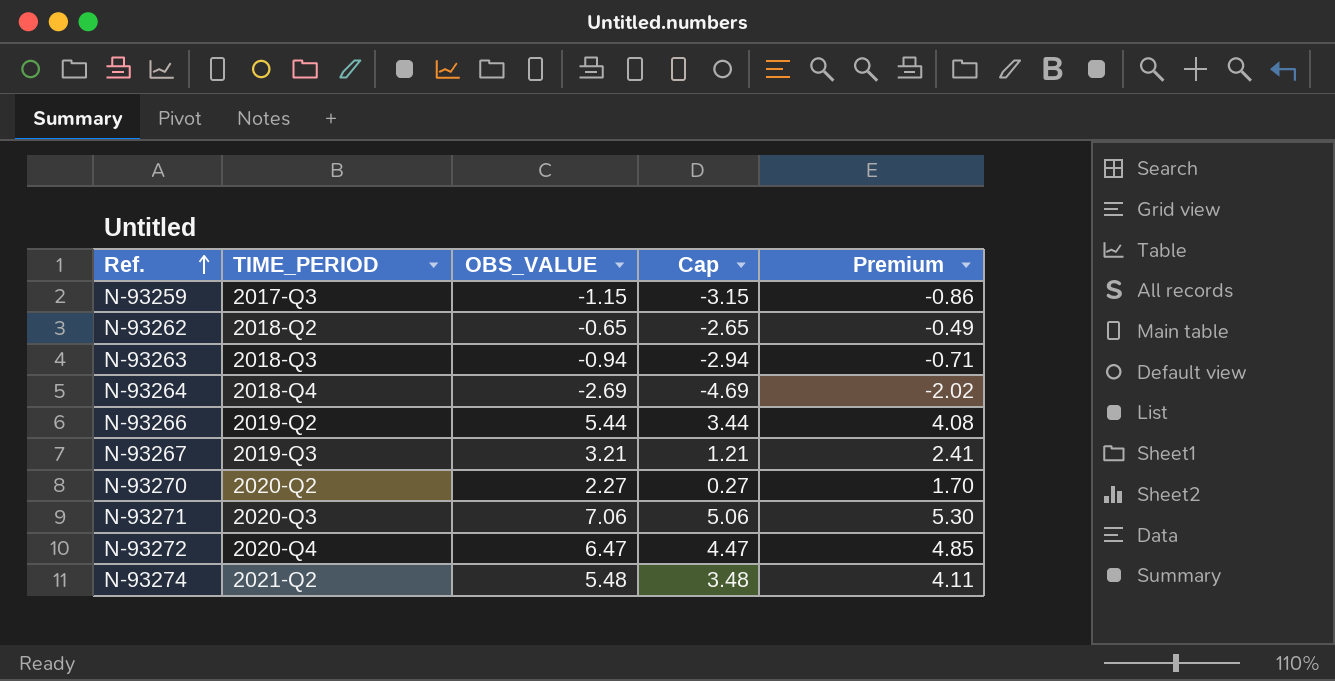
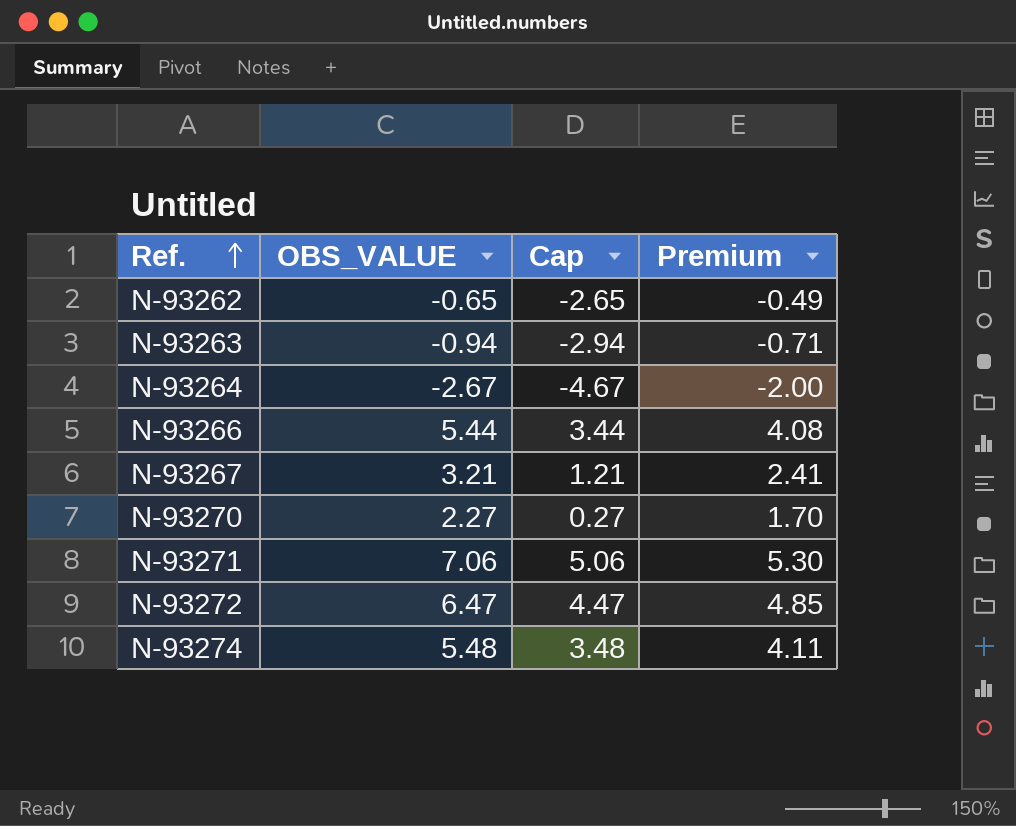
column TIME_PERIOD | position: 2 -> none
row N-93259: 2017-Q3 | -1.15 | -3.15 | -0.86 -> none
N-93264 | OBS_VALUE: -2.69 -> -2.67
N-93264 | Cap: -4.69 -> -4.67
N-93264 | Premium: -2.02 -> -2.00

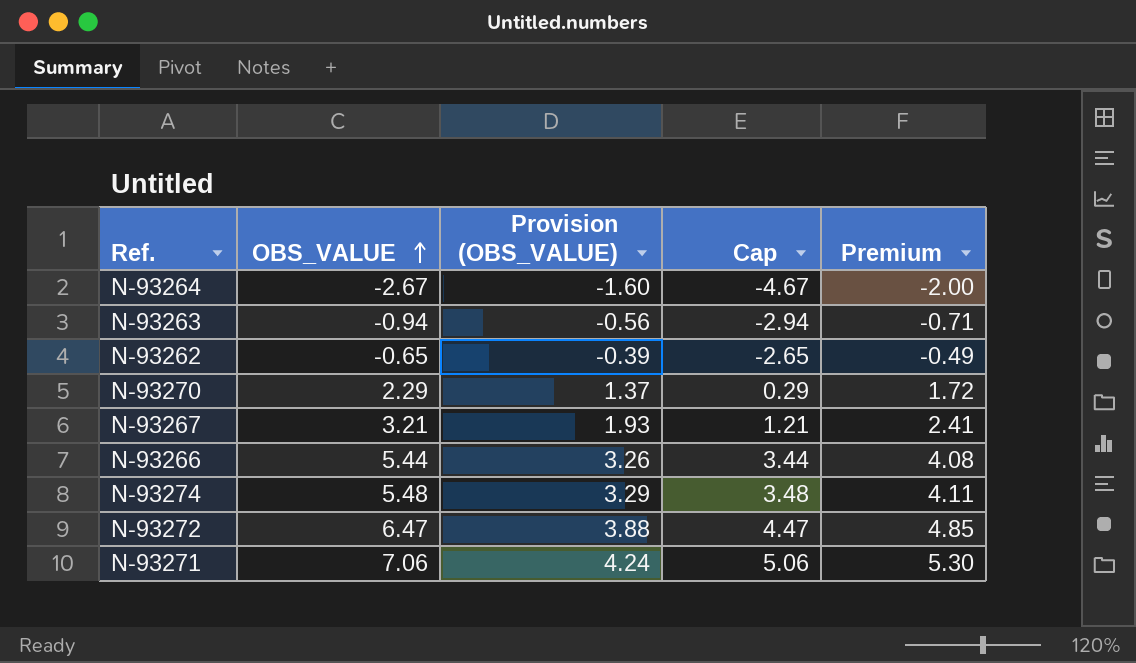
row order: Ref. ascending -> OBS_VALUE ascending
column Provision (OBS_VALUE) | formula: none -> [OBS_VALUE] * 0.6
N-93270 | OBS_VALUE: 2.27 -> 2.29
N-93270 | Cap: 0.27 -> 0.29
N-93270 | Premium: 1.70 -> 1.72

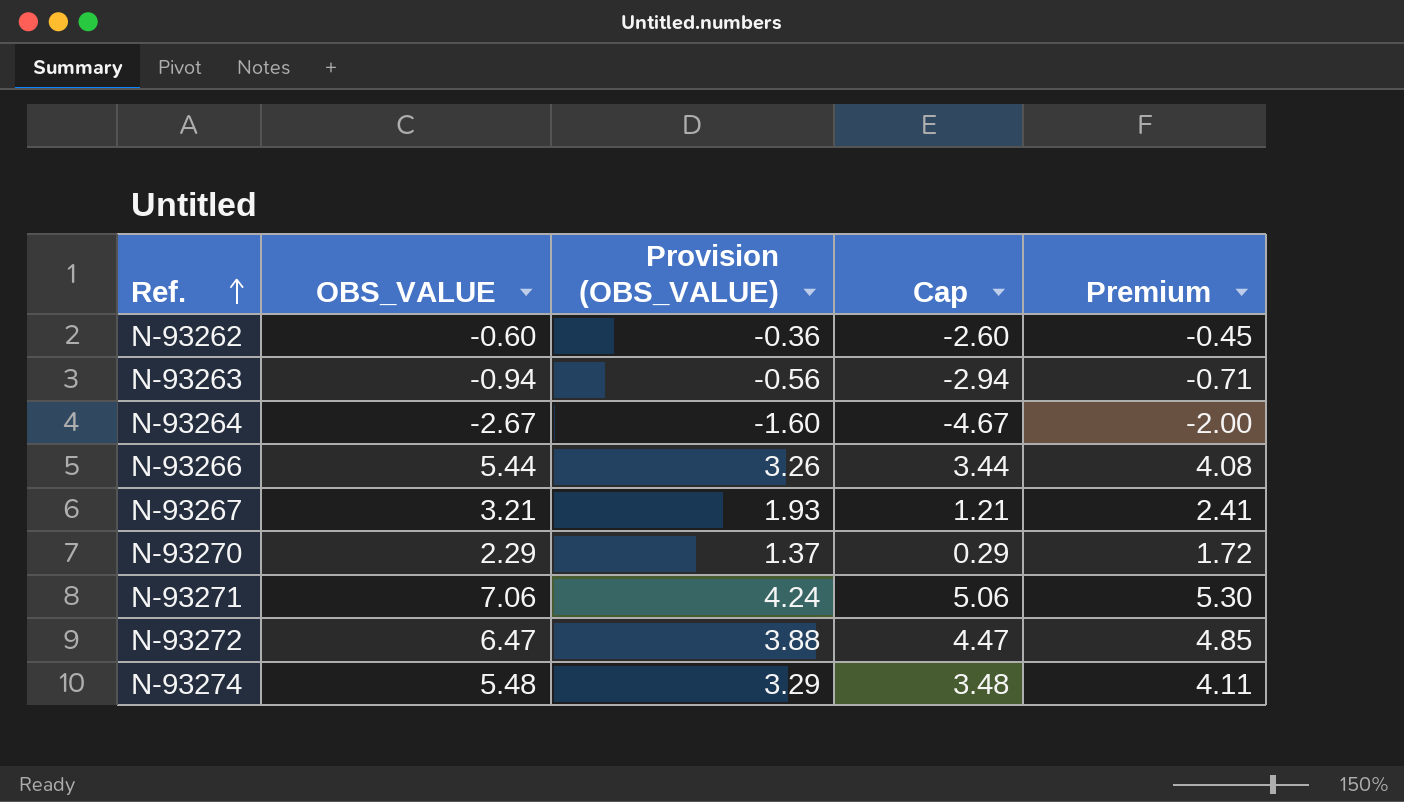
row order: OBS_VALUE ascending -> Ref. ascending
N-93262 | OBS_VALUE: -0.65 -> -0.60
N-93262 | Provision (OBS_VALUE): -0.39 -> -0.36
N-93262 | Cap: -2.65 -> -2.60
N-93262 | Premium: -0.49 -> -0.45

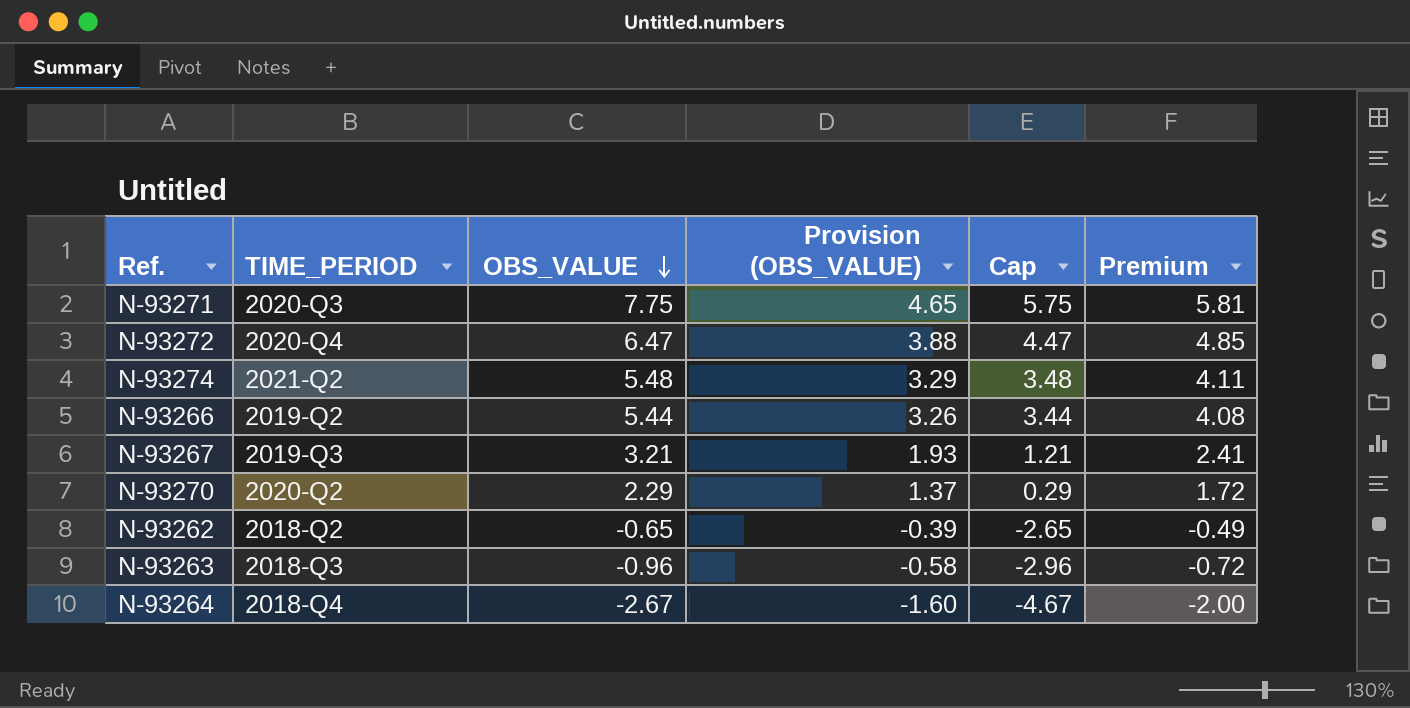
row order: Ref. ascending -> OBS_VALUE descending
column TIME_PERIOD | position: none -> 2
N-93271 | OBS_VALUE: 7.06 -> 7.75
N-93271 | Provision (OBS_VALUE): 4.24 -> 4.65
N-93271 | Cap: 5.06 -> 5.75
N-93271 | Premium: 5.30 -> 5.81
N-93262 | OBS_VALUE: -0.60 -> -0.65
N-93262 | Provision (OBS_VALUE): -0.36 -> -0.39
N-93262 | Cap: -2.60 -> -2.65
N-93262 | Premium: -0.45 -> -0.49
N-93263 | OBS_VALUE: -0.94 -> -0.96
N-93263 | Provision (OBS_VALUE): -0.56 -> -0.58
N-93263 | Cap: -2.94 -> -2.96
N-93263 | Premium: -0.71 -> -0.72

